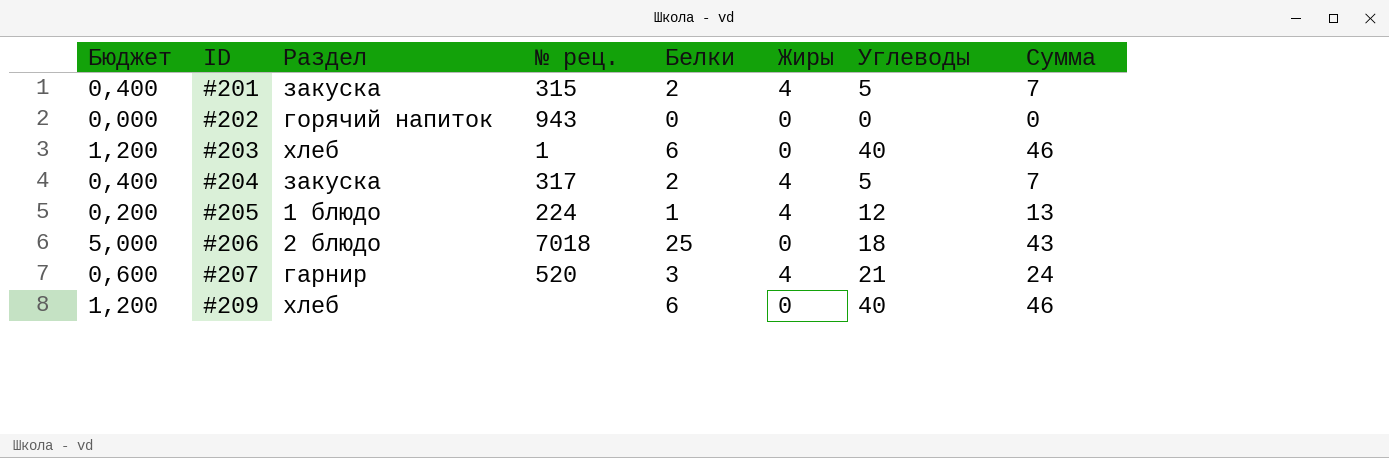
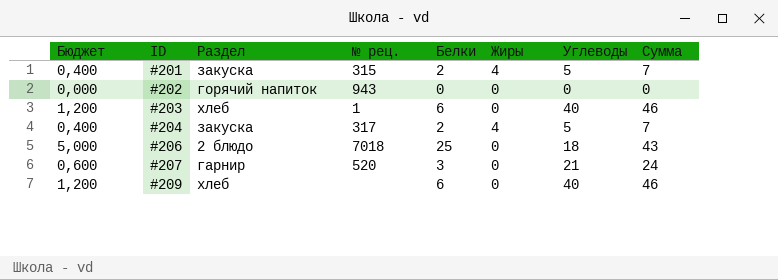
row #205: 0,200 | 1 блюдо | 224 | 1 | 4 | 12 | 13 -> none
#207 | Жиры: 4 -> 0

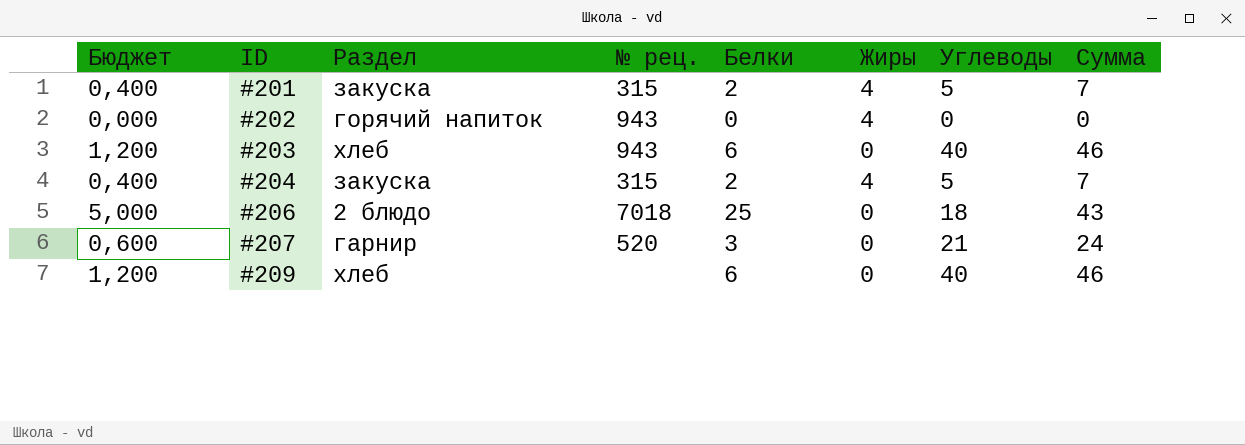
#202 | Жиры: 0 -> 4
#203 | № рец.: 1 -> 943
#204 | № рец.: 317 -> 315

